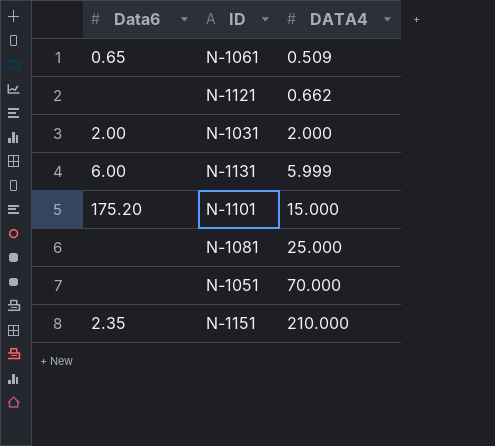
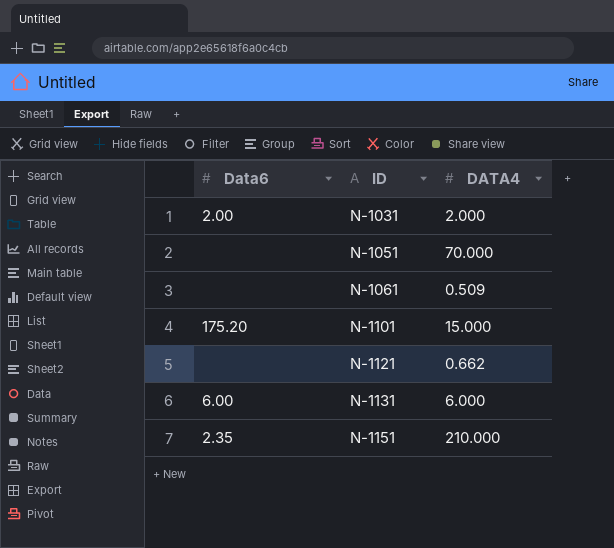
row order: DATA4 ascending -> ID ascending
row N-1081: none | 25.000 -> none
N-1061 | Data6: 0.65 -> none
N-1131 | DATA4: 5.999 -> 6.000

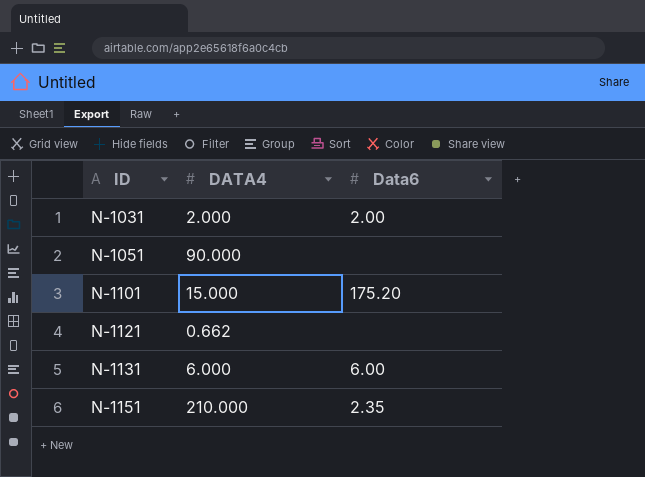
column Data6 | position: 1 -> 3
row N-1061: none | 0.509 -> none
N-1051 | DATA4: 70.000 -> 90.000

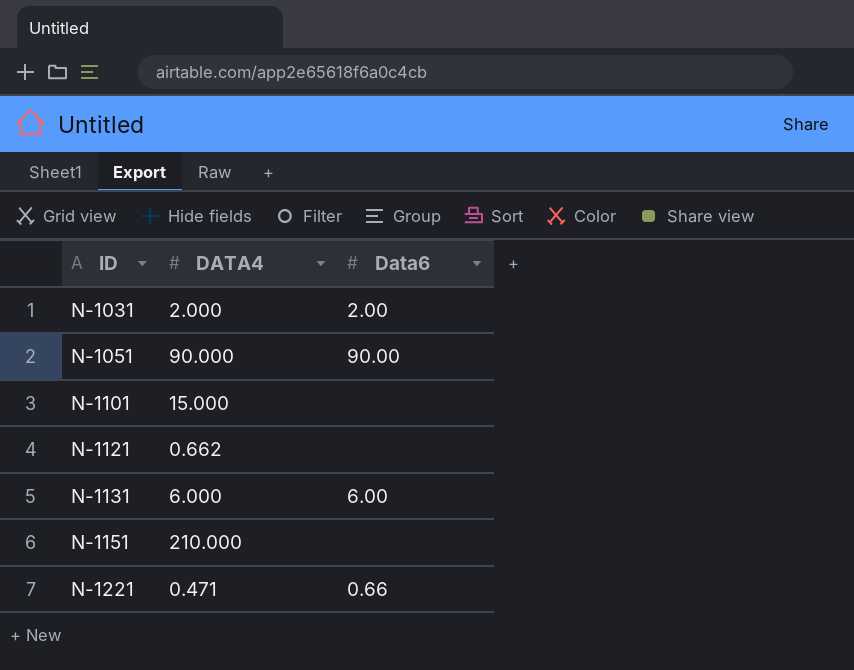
N-1051 | Data6: none -> 90.00
N-1101 | Data6: 175.20 -> none
N-1151 | Data6: 2.35 -> none
row N-1221: none -> 0.471 | 0.66

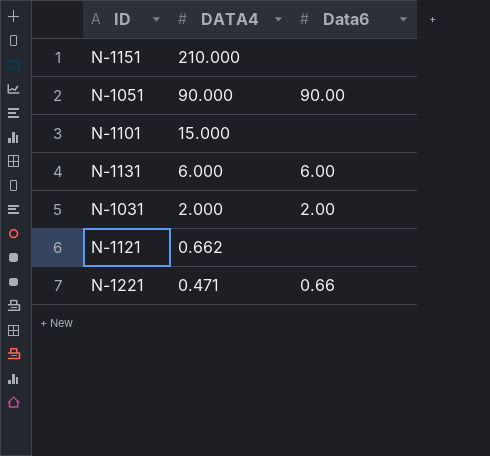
row order: ID ascending -> DATA4 descending

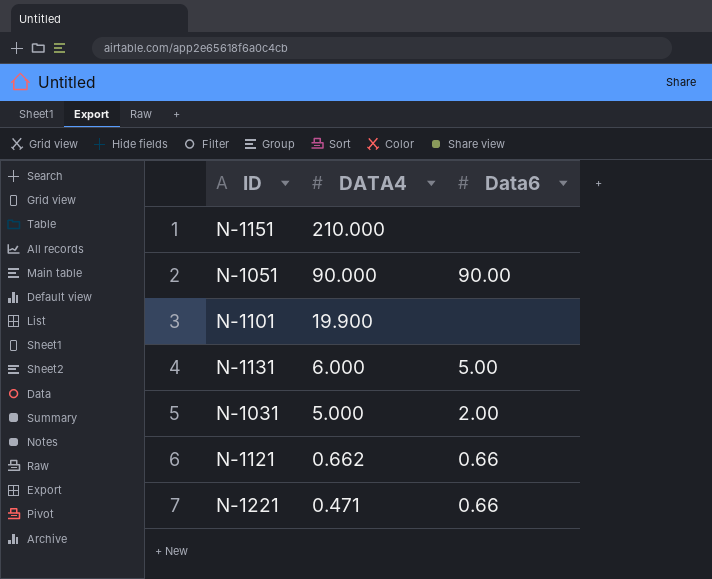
N-1101 | DATA4: 15.000 -> 19.900
N-1131 | Data6: 6.00 -> 5.00
N-1031 | DATA4: 2.000 -> 5.000
N-1121 | Data6: none -> 0.66

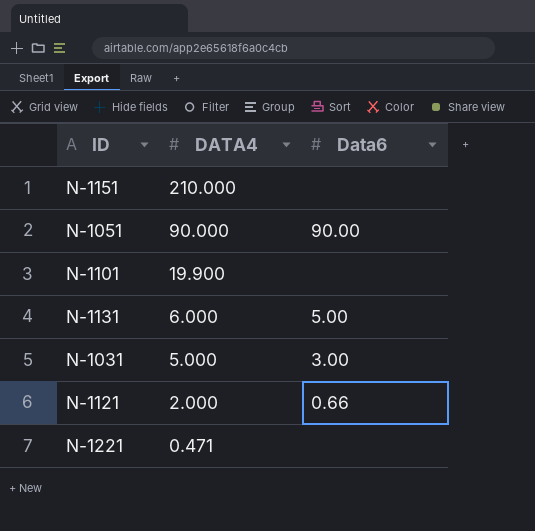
N-1031 | Data6: 2.00 -> 3.00
N-1121 | DATA4: 0.662 -> 2.000
N-1221 | Data6: 0.66 -> none

